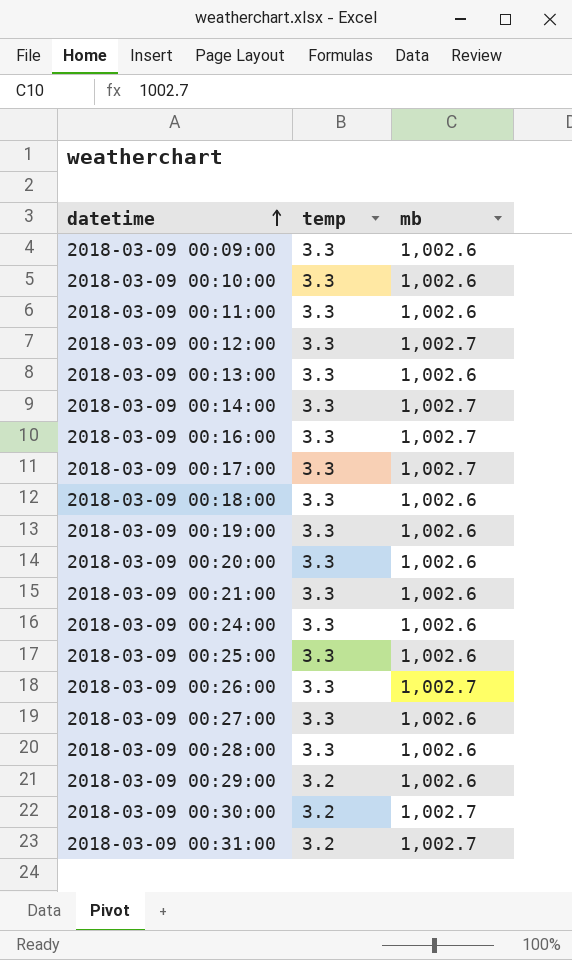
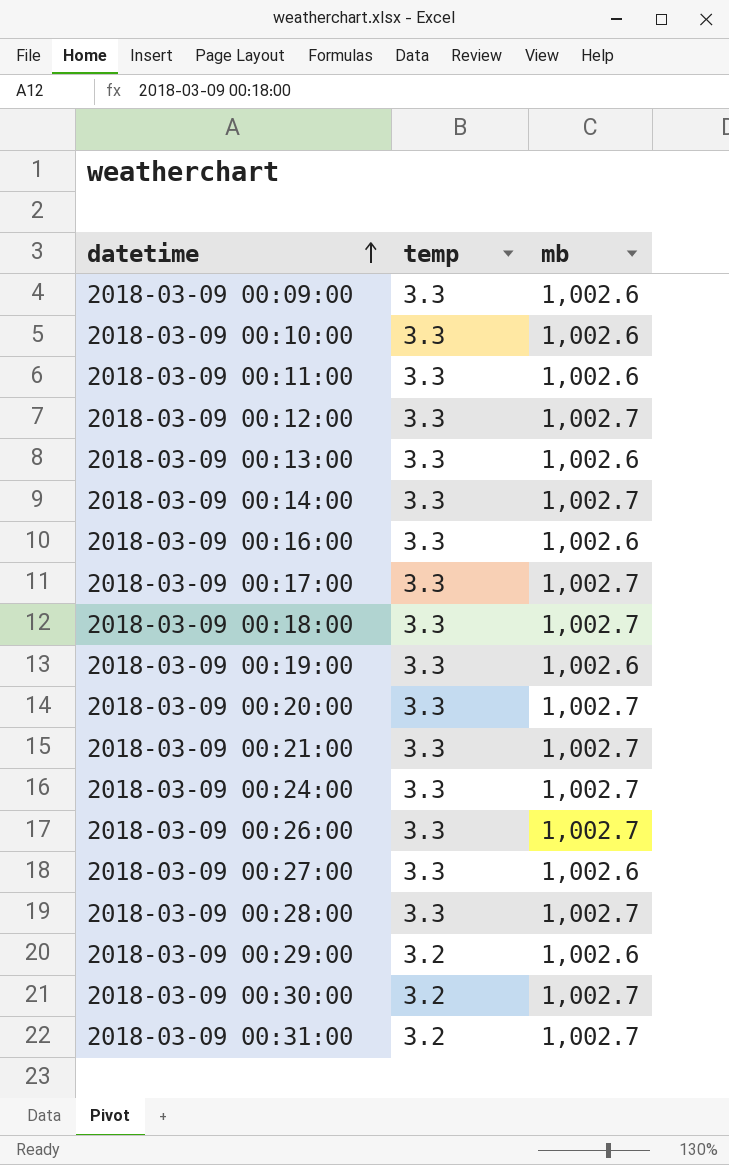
row 2018-03-09 00:25:00: 3.3 | 1,002.6 -> none
2018-03-09 00:16:00 | mb: 1,002.7 -> 1,002.6
2018-03-09 00:18:00 | mb: 1,002.6 -> 1,002.7
2018-03-09 00:20:00 | mb: 1,002.6 -> 1,002.7
2018-03-09 00:21:00 | mb: 1,002.6 -> 1,002.7
2018-03-09 00:24:00 | mb: 1,002.6 -> 1,002.7
2018-03-09 00:28:00 | mb: 1,002.6 -> 1,002.7

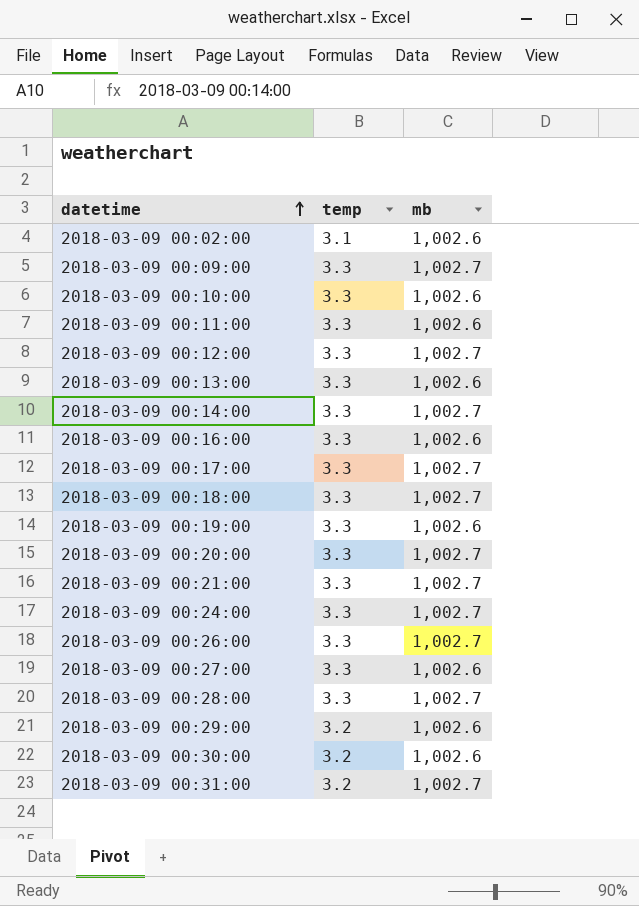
row 2018-03-09 00:02:00: none -> 3.1 | 1,002.6
2018-03-09 00:09:00 | mb: 1,002.6 -> 1,002.7
2018-03-09 00:30:00 | mb: 1,002.7 -> 1,002.6

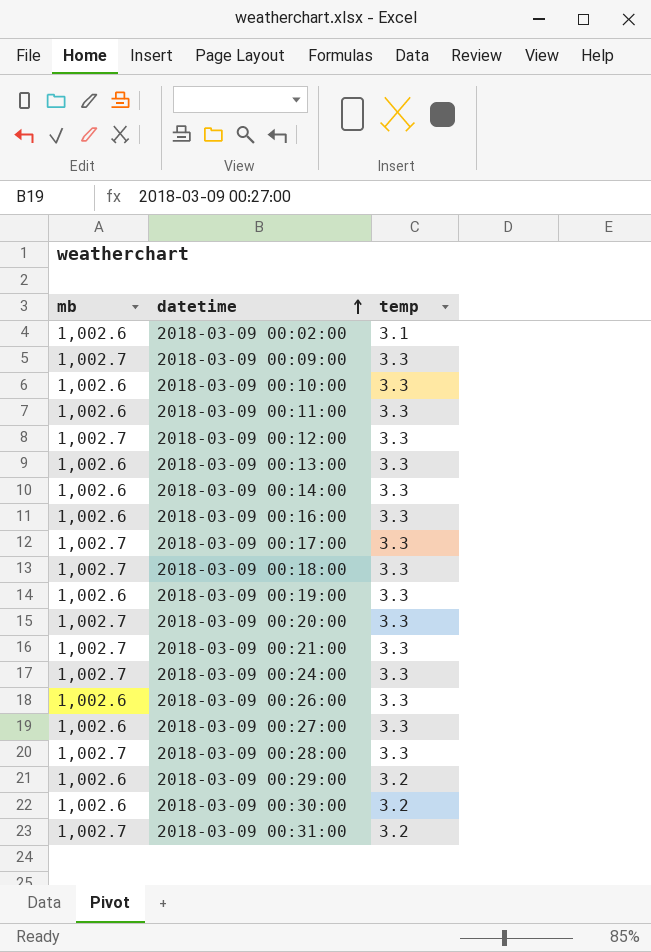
column mb | position: 3 -> 1
2018-03-09 00:14:00 | mb: 1,002.7 -> 1,002.6
2018-03-09 00:26:00 | mb: 1,002.7 -> 1,002.6

